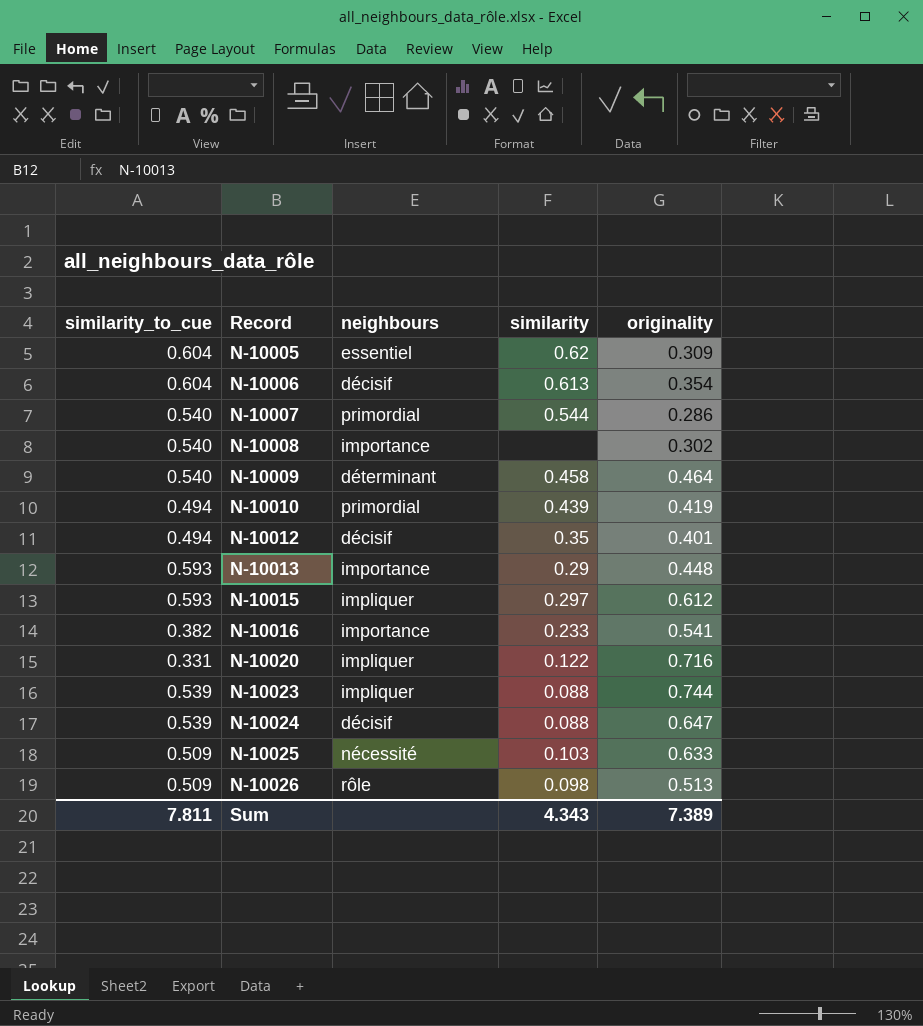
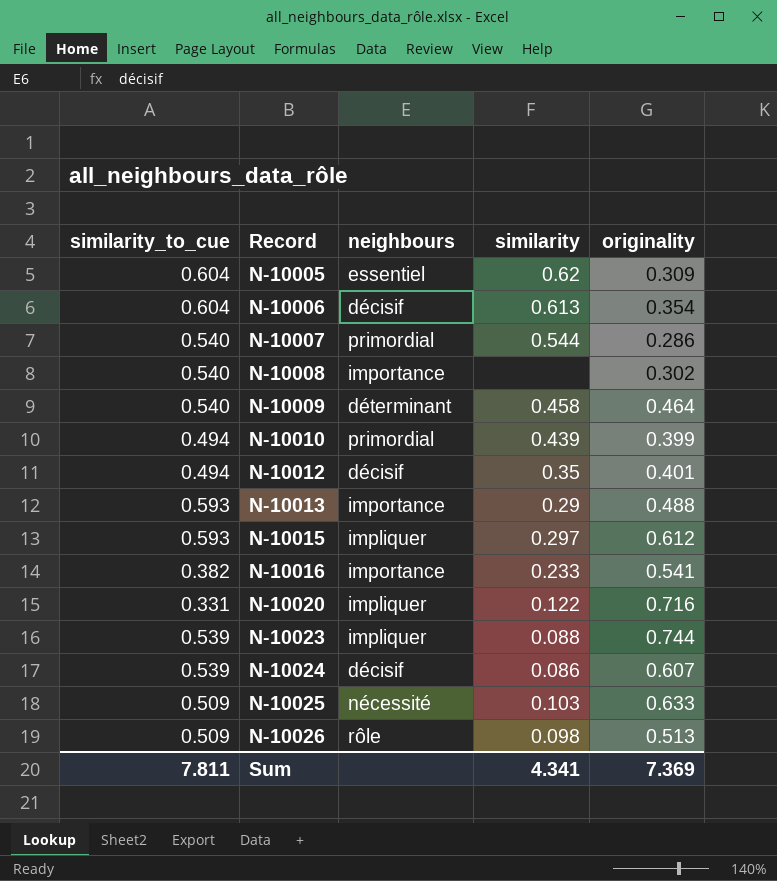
N-10010 | originality: 0.419 -> 0.399
N-10013 | originality: 0.448 -> 0.488
N-10024 | similarity: 0.088 -> 0.086
N-10024 | originality: 0.647 -> 0.607
Sum | similarity: 4.343 -> 4.341
Sum | originality: 7.389 -> 7.369

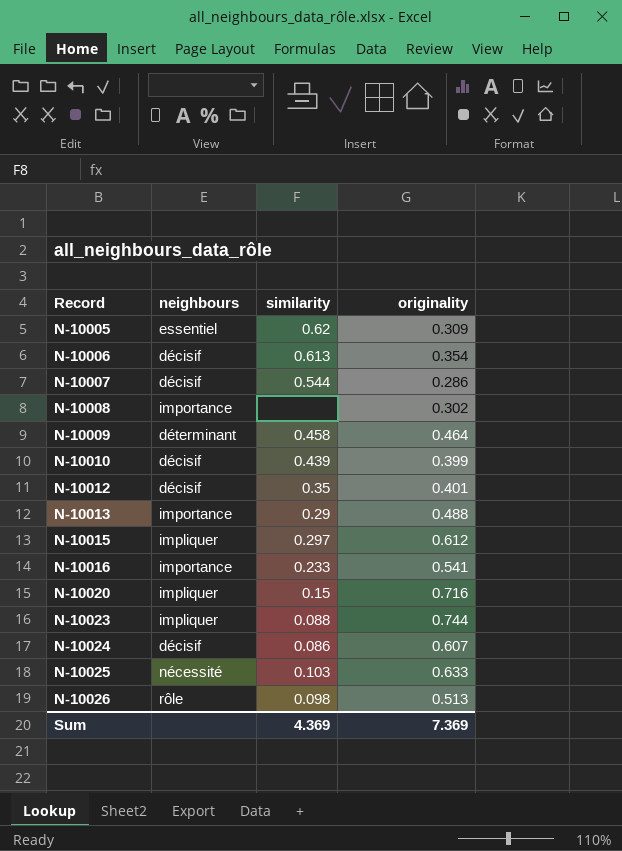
column similarity_to_cue | position: 1 -> none
N-10007 | neighbours: primordial -> décisif
N-10010 | neighbours: primordial -> décisif
N-10020 | similarity: 0.122 -> 0.15
Sum | similarity: 4.341 -> 4.369

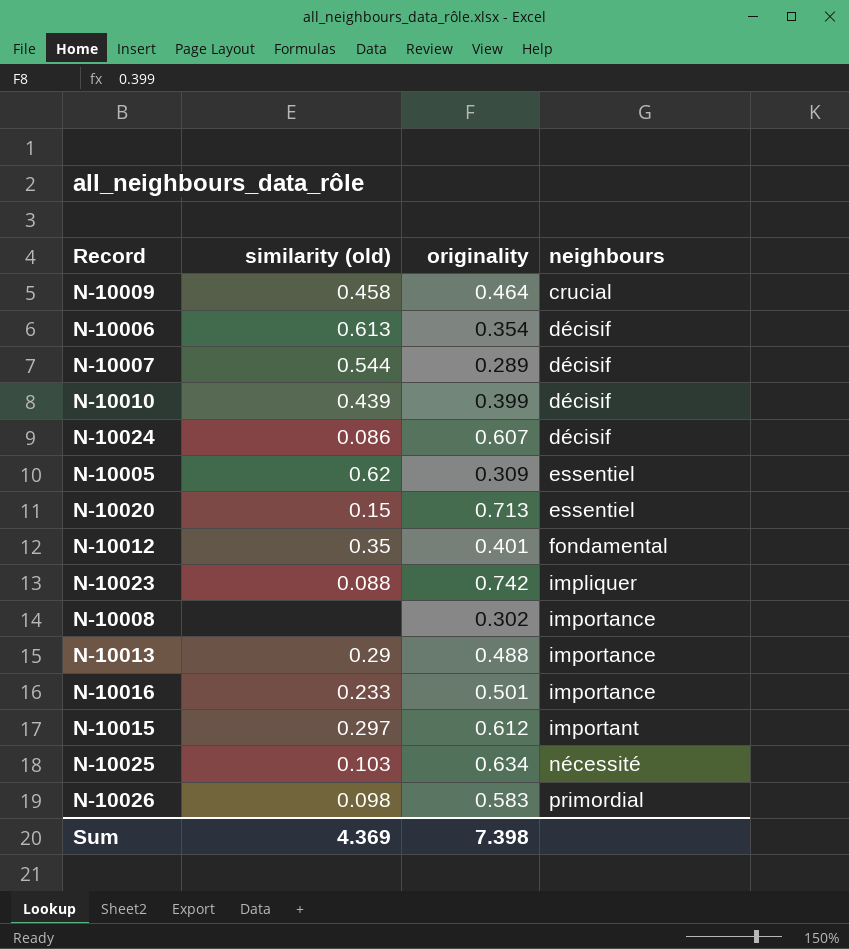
row order: Record ascending -> neighbours ascending
column name: similarity -> similarity (old)
column neighbours | position: 2 -> 4
N-10009 | neighbours: déterminant -> crucial
N-10007 | originality: 0.286 -> 0.289
N-10020 | originality: 0.716 -> 0.713
N-10020 | neighbours: impliquer -> essentiel
N-10012 | neighbours: décisif -> fondamental
N-10023 | originality: 0.744 -> 0.742
N-10016 | originality: 0.541 -> 0.501
N-10015 | neighbours: impliquer -> important
N-10025 | originality: 0.633 -> 0.634
N-10026 | originality: 0.513 -> 0.583
N-10026 | neighbours: rôle -> primordial
Sum | originality: 7.369 -> 7.398

